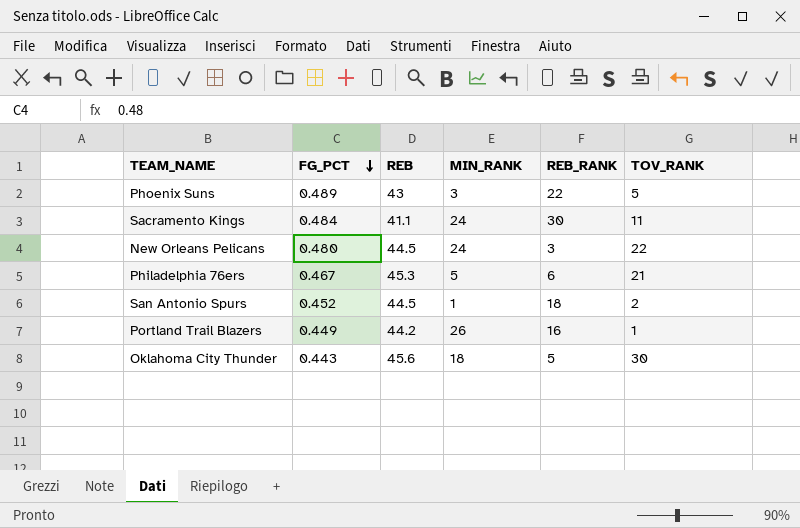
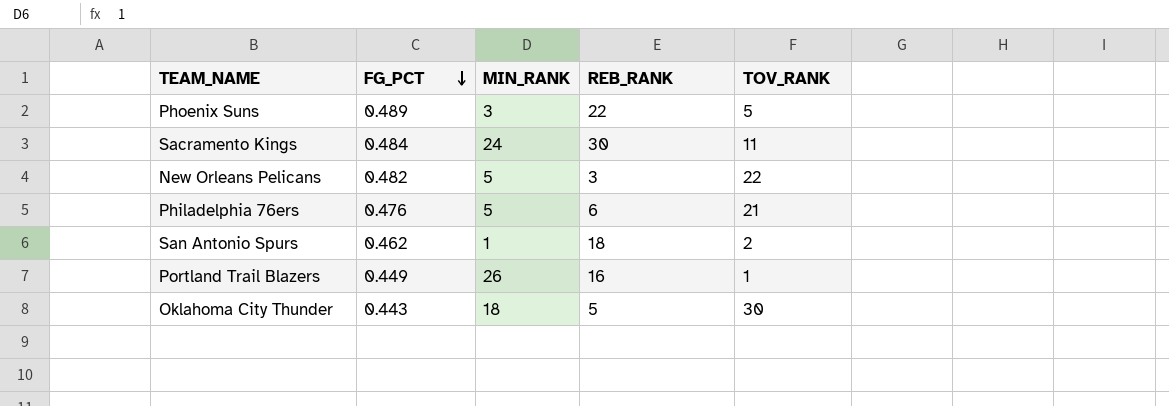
column REB | position: 3 -> none
New Orleans Pelicans | FG_PCT: 0.480 -> 0.482
New Orleans Pelicans | MIN_RANK: 24 -> 5
Philadelphia 76ers | FG_PCT: 0.467 -> 0.476
San Antonio Spurs | FG_PCT: 0.452 -> 0.462

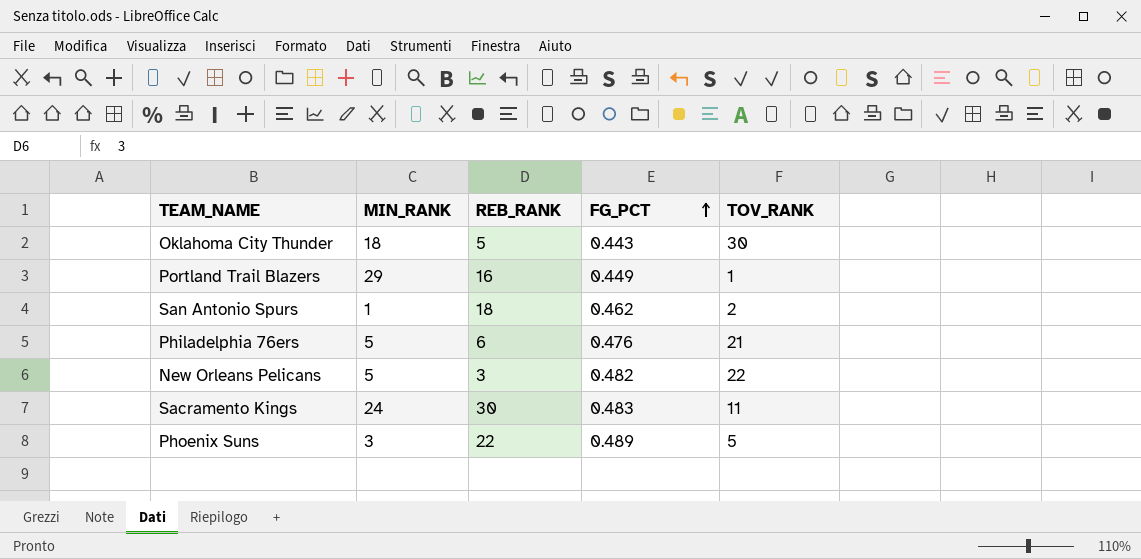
row order: FG_PCT descending -> FG_PCT ascending
column FG_PCT | position: 2 -> 4
Portland Trail Blazers | MIN_RANK: 26 -> 29
Sacramento Kings | FG_PCT: 0.484 -> 0.483

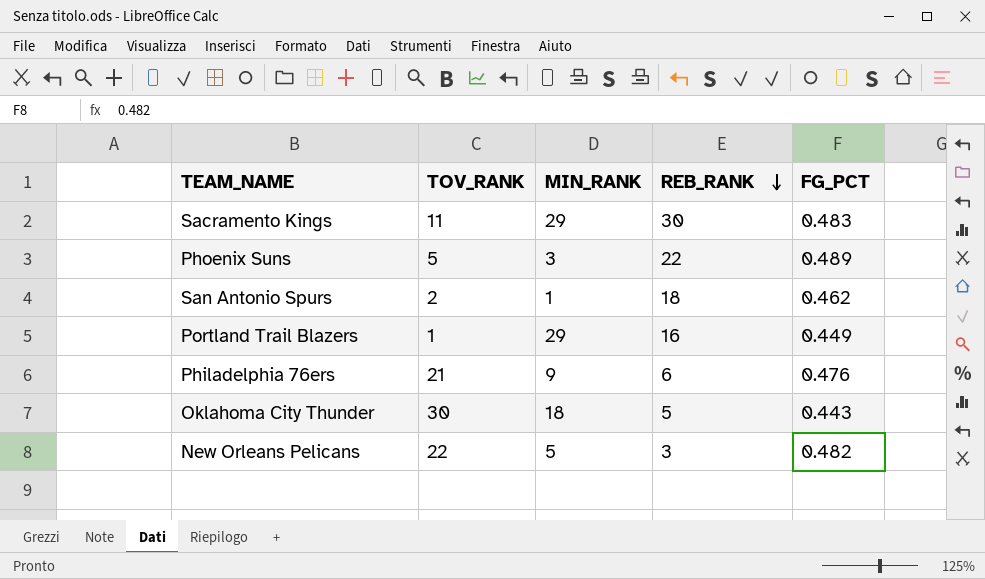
row order: FG_PCT ascending -> REB_RANK descending
column TOV_RANK | position: 5 -> 2
Sacramento Kings | MIN_RANK: 24 -> 29
Philadelphia 76ers | MIN_RANK: 5 -> 9

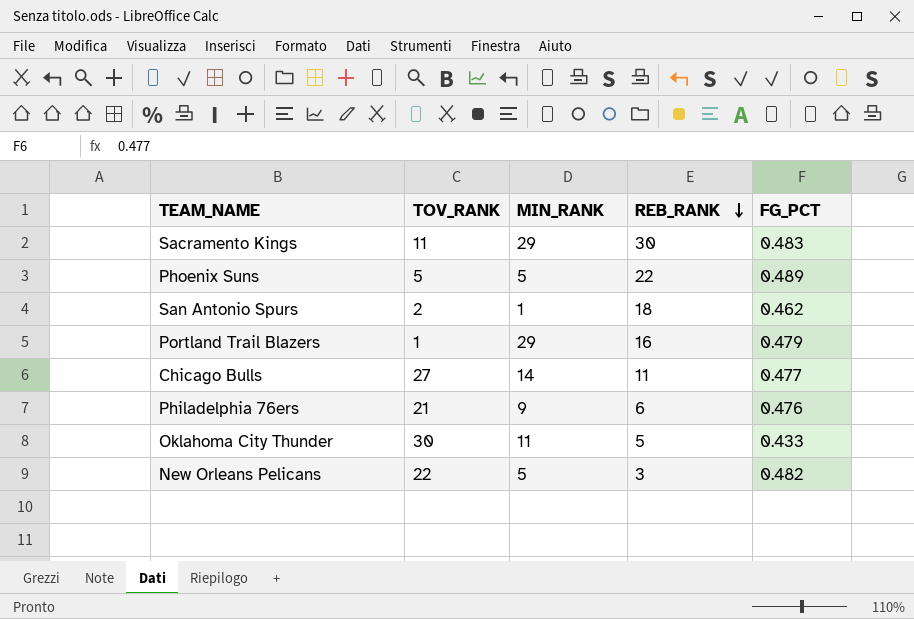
Phoenix Suns | MIN_RANK: 3 -> 5
Portland Trail Blazers | FG_PCT: 0.449 -> 0.479
row Chicago Bulls: none -> 27 | 14 | 11 | 0.477
Oklahoma City Thunder | MIN_RANK: 18 -> 11
Oklahoma City Thunder | FG_PCT: 0.443 -> 0.433

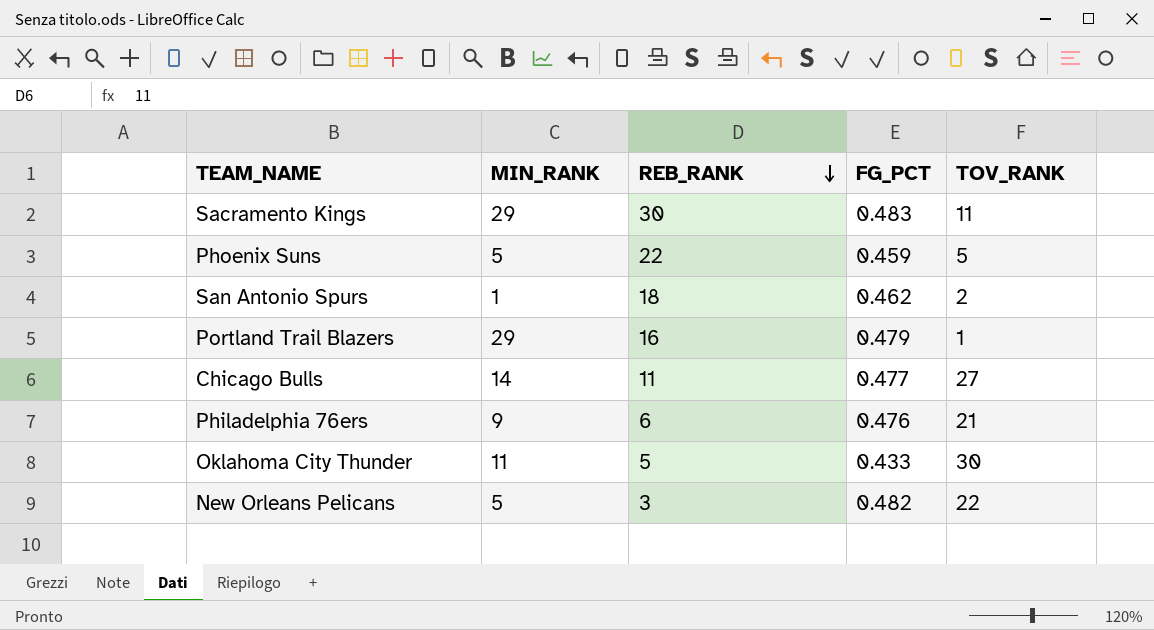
column TOV_RANK | position: 2 -> 5
Phoenix Suns | FG_PCT: 0.489 -> 0.459

